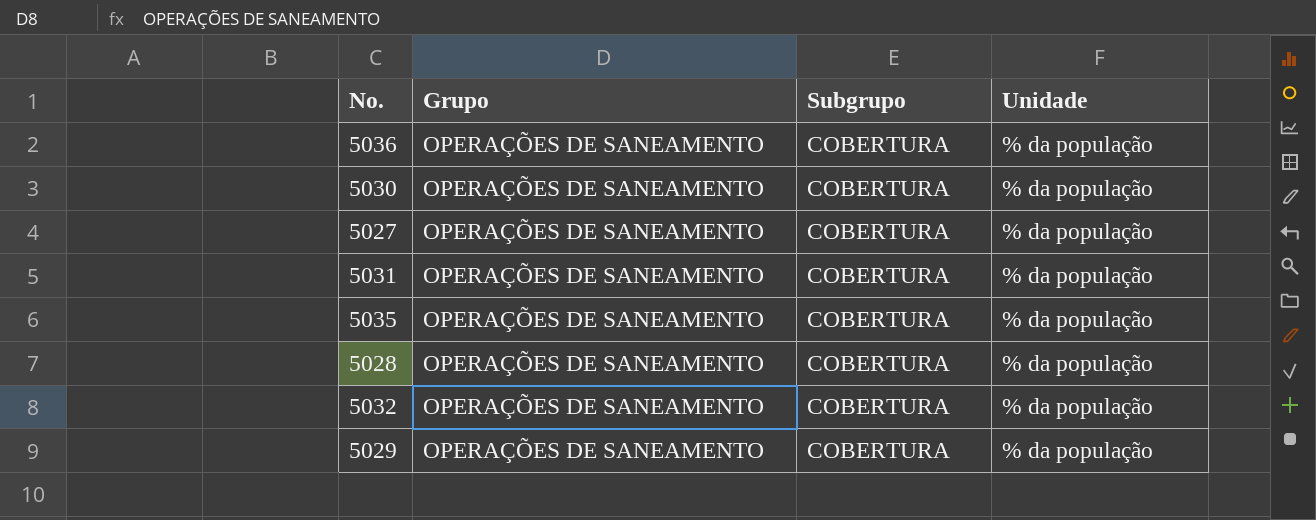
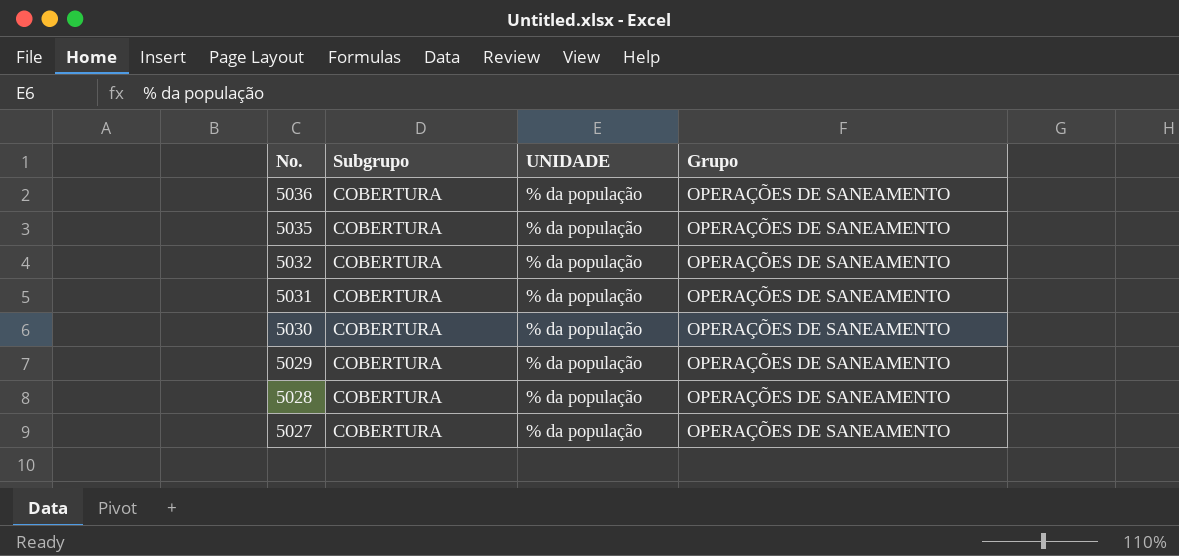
row order: none -> No. descending
column name: Unidade -> UNIDADE
column Grupo | position: 2 -> 4

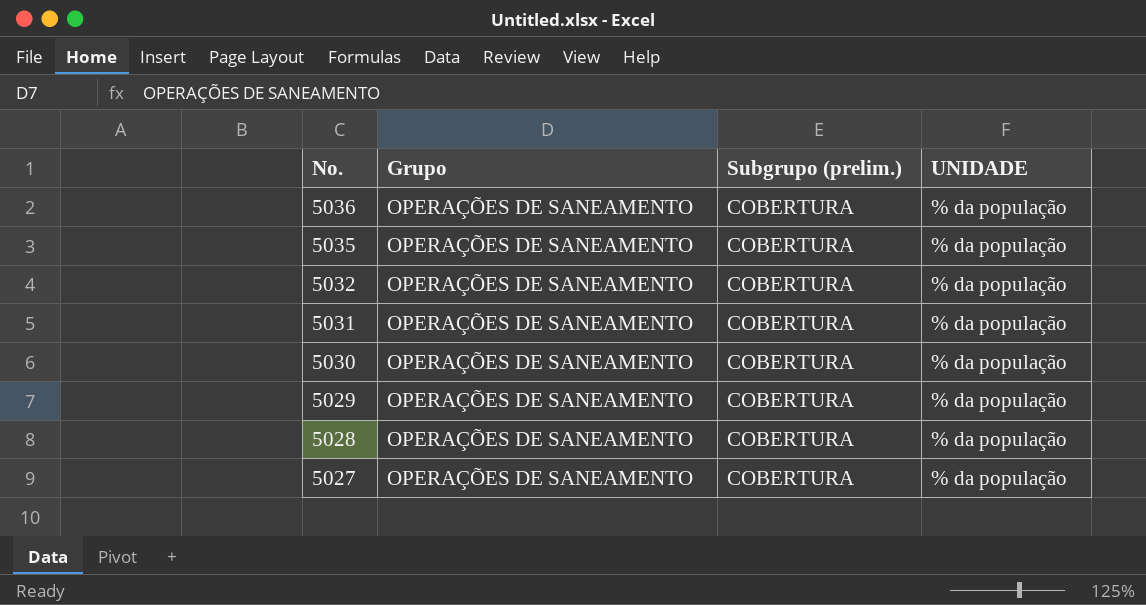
column Grupo | position: 4 -> 2
column name: Subgrupo -> Subgrupo (prelim.)

